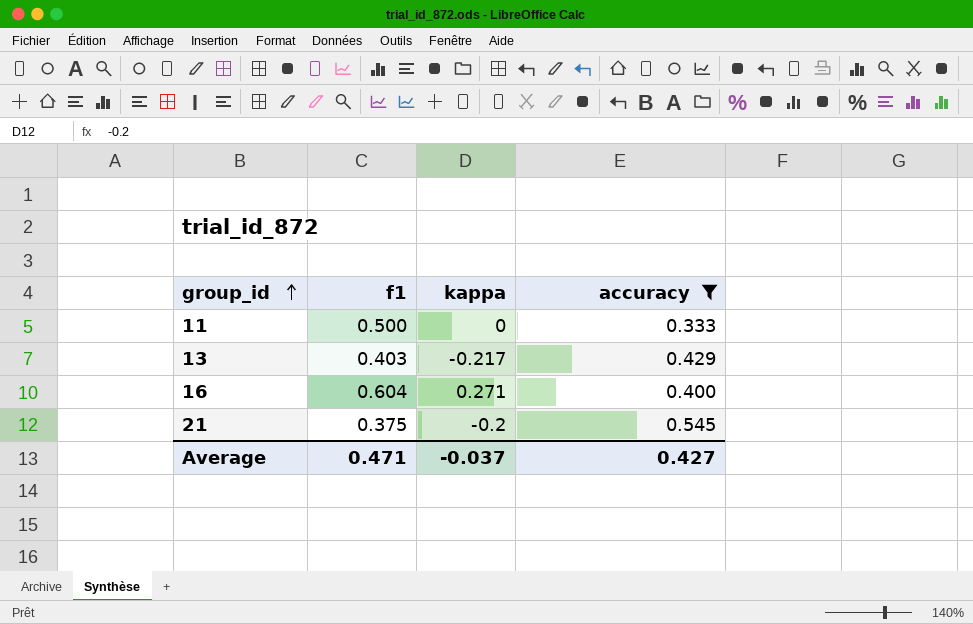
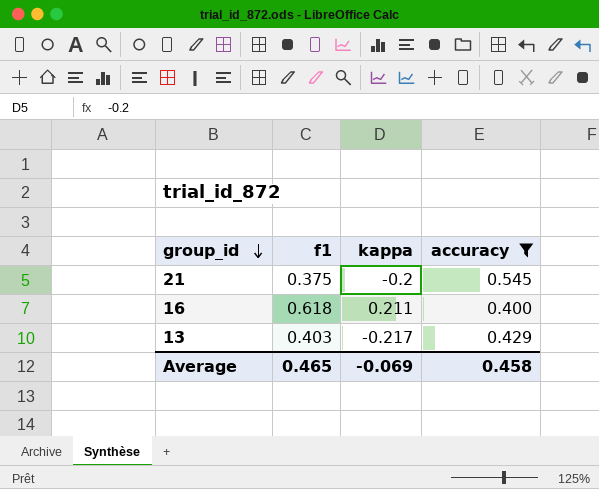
row order: group_id ascending -> group_id descending
row 11: 0.500 | 0 | 0.333 -> none
16 | f1: 0.604 -> 0.618
16 | kappa: 0.271 -> 0.211
Average | f1: 0.471 -> 0.465
Average | kappa: -0.037 -> -0.069
Average | accuracy: 0.427 -> 0.458

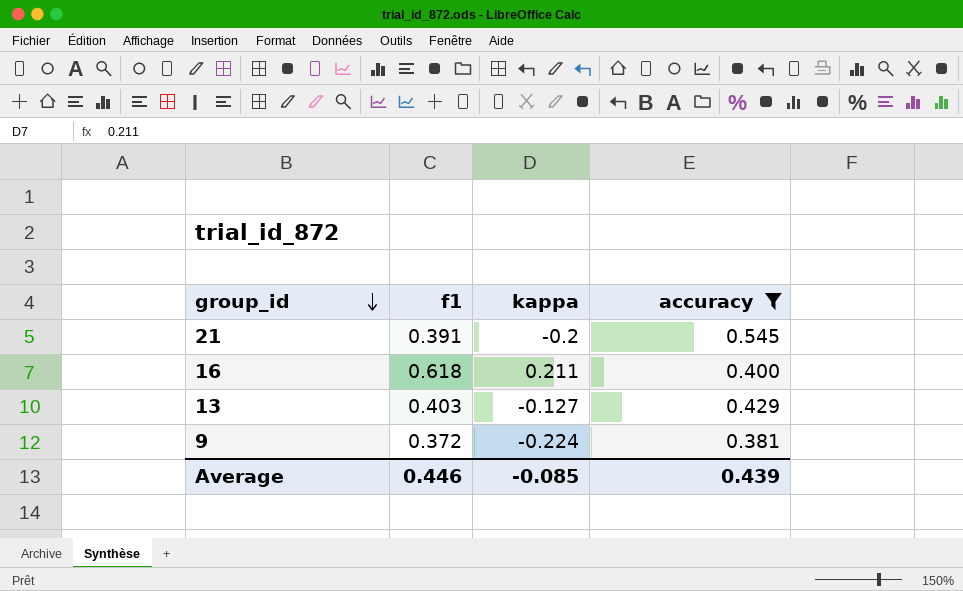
21 | f1: 0.375 -> 0.391
13 | kappa: -0.217 -> -0.127
row 9: none -> 0.372 | -0.224 | 0.381
Average | f1: 0.465 -> 0.446
Average | kappa: -0.069 -> -0.085
Average | accuracy: 0.458 -> 0.439

